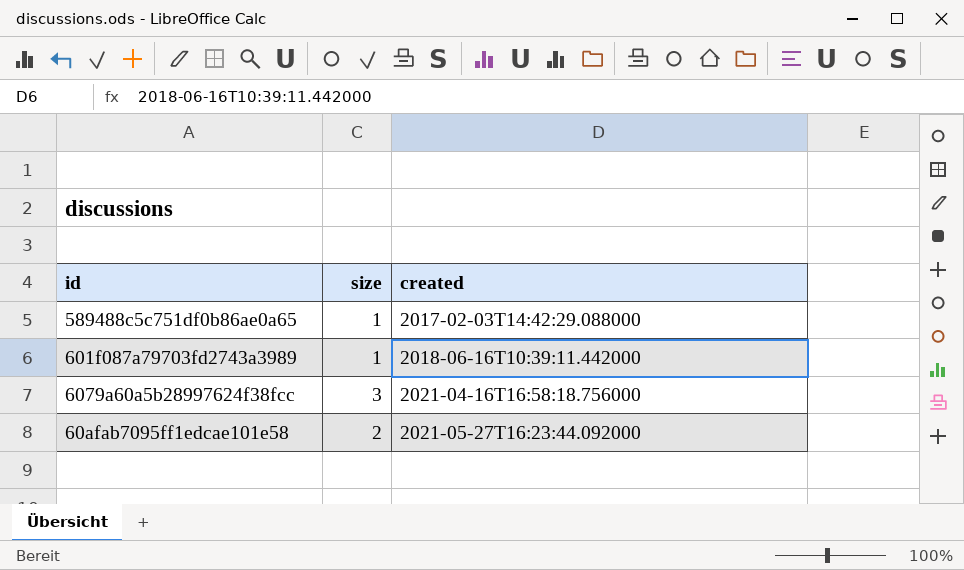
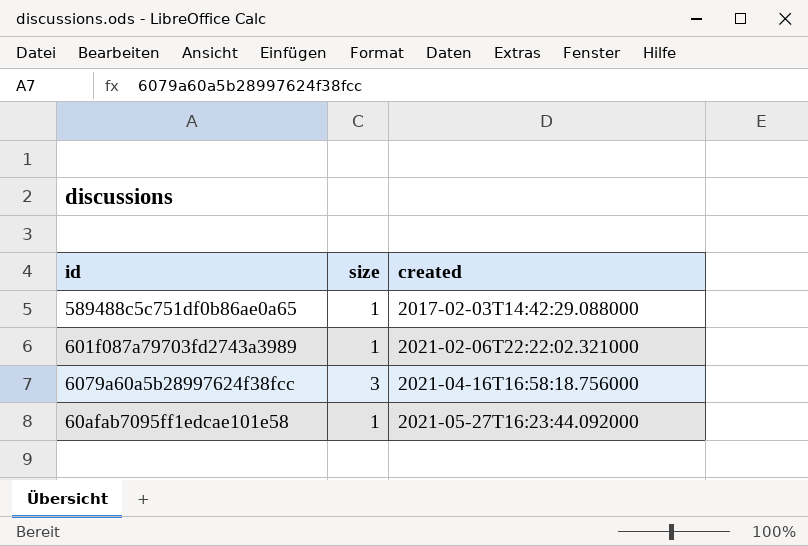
601f087a79703fd2743a3989 | created: 2018-06-16T10:39:11.442000 -> 2021-02-06T22:22:02.321000
60afab7095ff1edcae101e58 | size: 2 -> 1

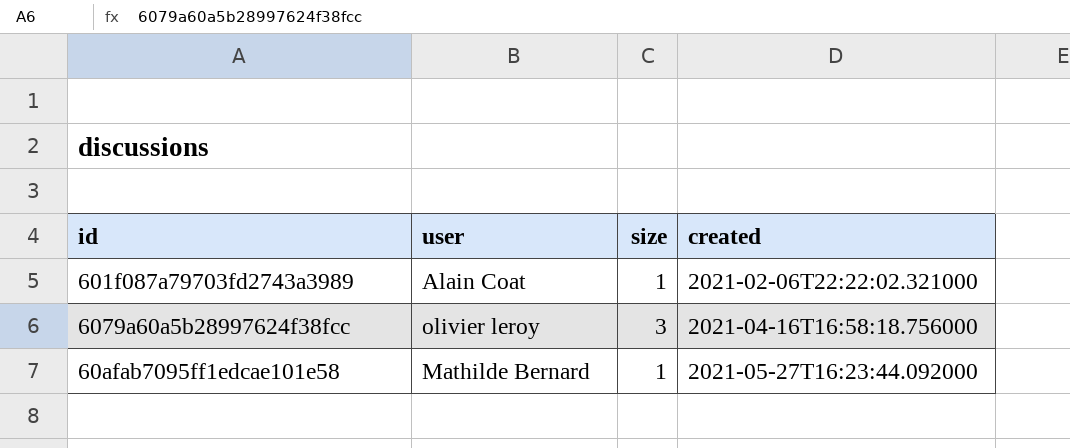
column user | position: none -> 2
row 589488c5c751df0b86ae0a65: 1 | 2017-02-03T14:42:29.088000 -> none

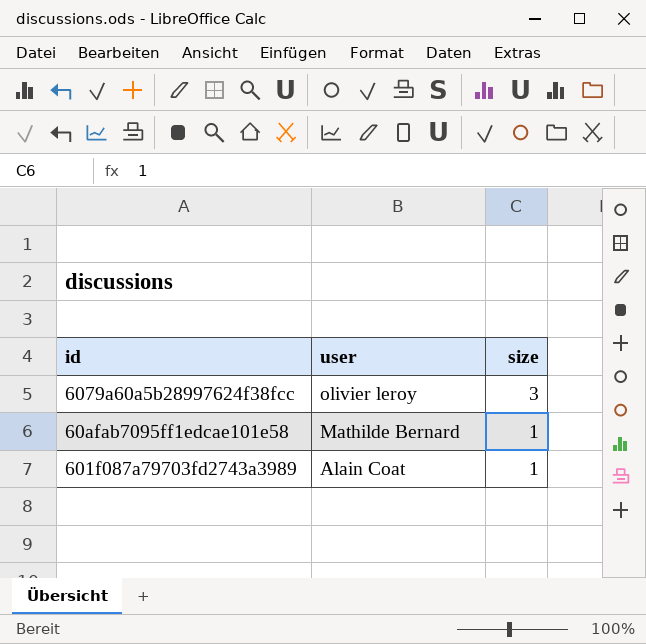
row order: created ascending -> user descending
column created | position: 4 -> none

